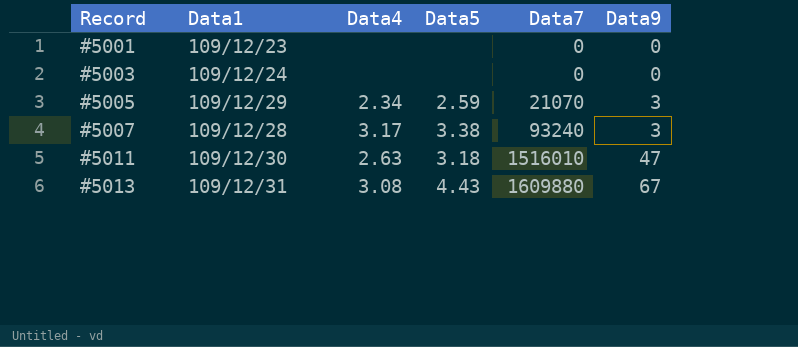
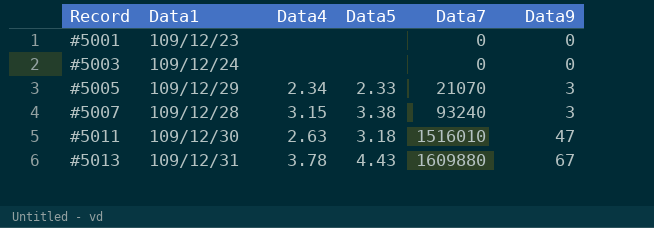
#5005 | Data5: 2.59 -> 2.33
#5007 | Data4: 3.17 -> 3.15
#5013 | Data4: 3.08 -> 3.78

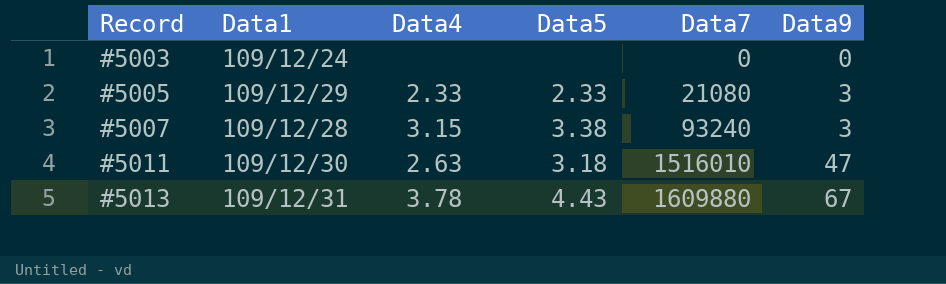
row #5001: 109/12/23 | none | none | 0 | 0 -> none
#5005 | Data4: 2.34 -> 2.33
#5005 | Data7: 21070 -> 21080

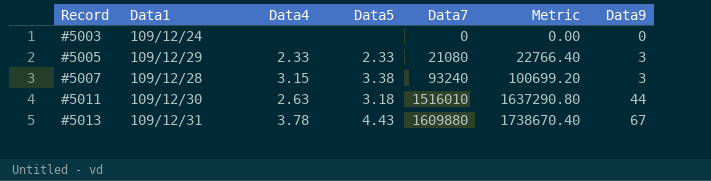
column Metric | formula: none -> [Data7] * 1.08
#5011 | Data9: 47 -> 44

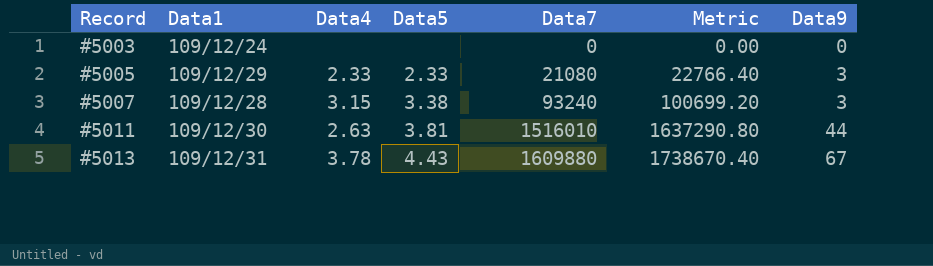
#5011 | Data5: 3.18 -> 3.81

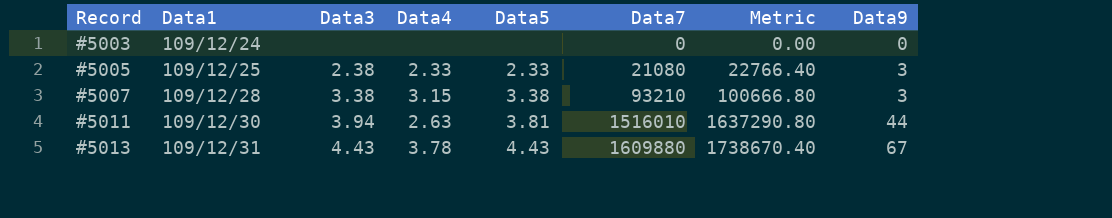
column Data3 | position: none -> 3
#5005 | Data1: 109/12/29 -> 109/12/25
#5007 | Data7: 93240 -> 93210
#5007 | Metric: 100699.20 -> 100666.80

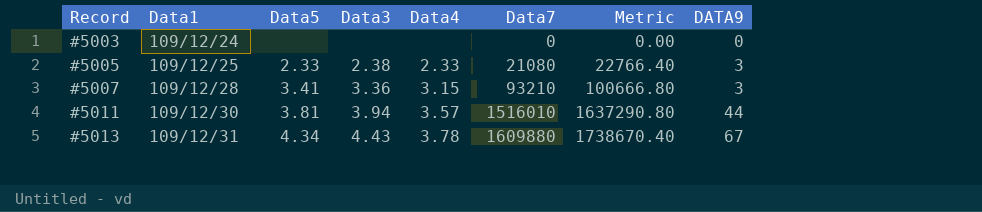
column Data5 | position: 5 -> 3
column name: Data9 -> DATA9
#5007 | Data5: 3.38 -> 3.41
#5007 | Data3: 3.38 -> 3.36
#5011 | Data4: 2.63 -> 3.57
#5013 | Data5: 4.43 -> 4.34

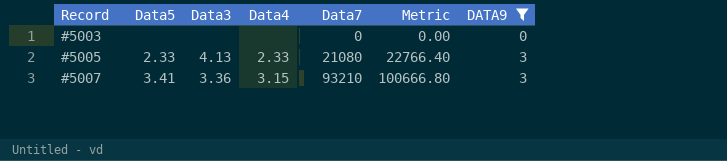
filter: none -> DATA9 <= 3
column Data1 | position: 2 -> none
#5005 | Data3: 2.38 -> 4.13

